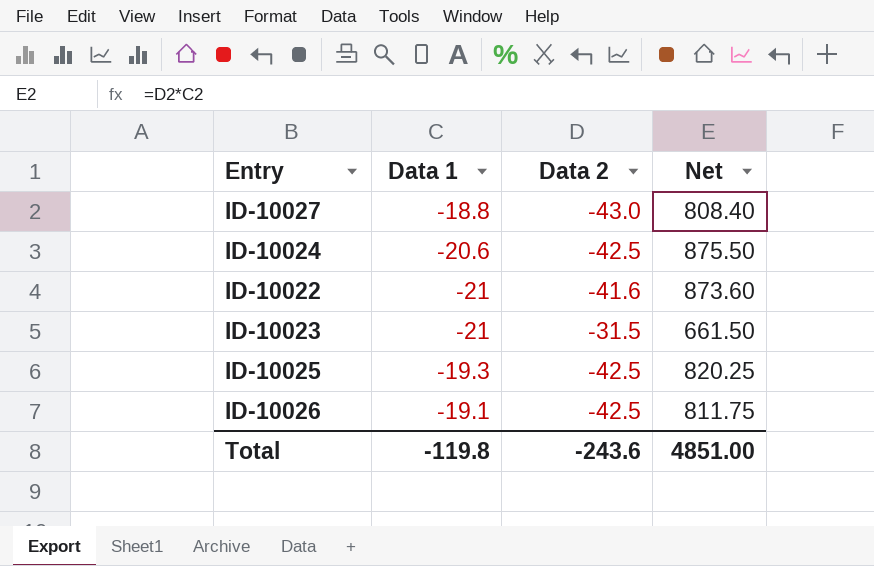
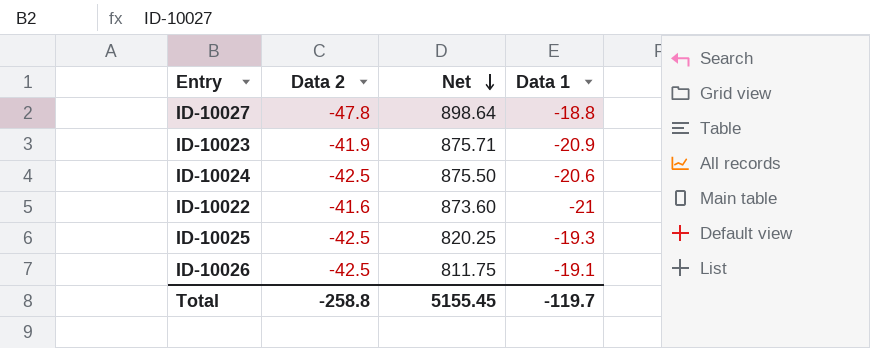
row order: none -> Net descending
column Data 1 | position: 2 -> 4
ID-10027 | Data 2: -43.0 -> -47.8
ID-10027 | Net: 808.40 -> 898.64
ID-10023 | Data 2: -31.5 -> -41.9
ID-10023 | Net: 661.50 -> 875.71
ID-10023 | Data 1: -21 -> -20.9
Total | Data 2: -243.6 -> -258.8
Total | Net: 4851.00 -> 5155.45
Total | Data 1: -119.8 -> -119.7

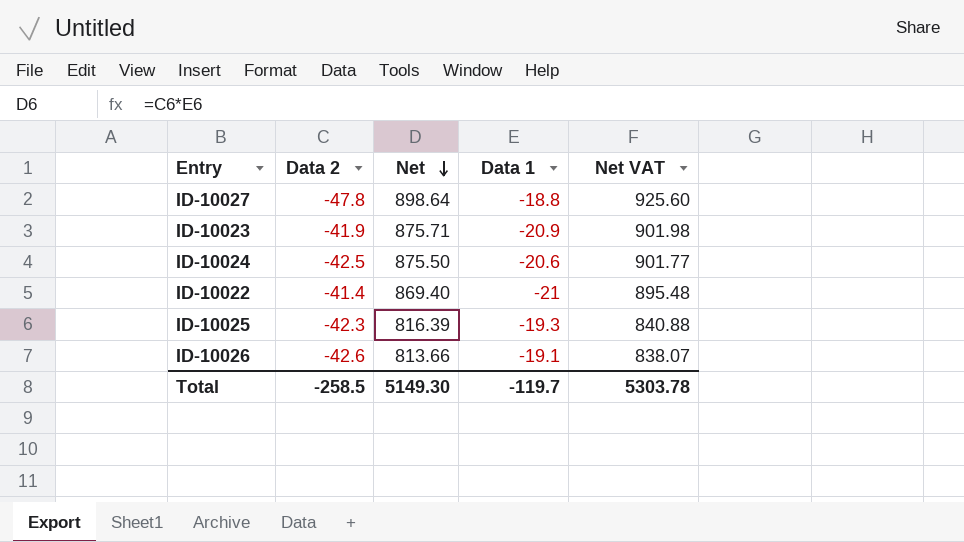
column Net VAT | formula: none -> [Net] * 1.03
ID-10022 | Data 2: -41.6 -> -41.4
ID-10022 | Net: 873.60 -> 869.40
ID-10025 | Data 2: -42.5 -> -42.3
ID-10025 | Net: 820.25 -> 816.39
ID-10026 | Data 2: -42.5 -> -42.6
ID-10026 | Net: 811.75 -> 813.66
Total | Data 2: -258.8 -> -258.5
Total | Net: 5155.45 -> 5149.30

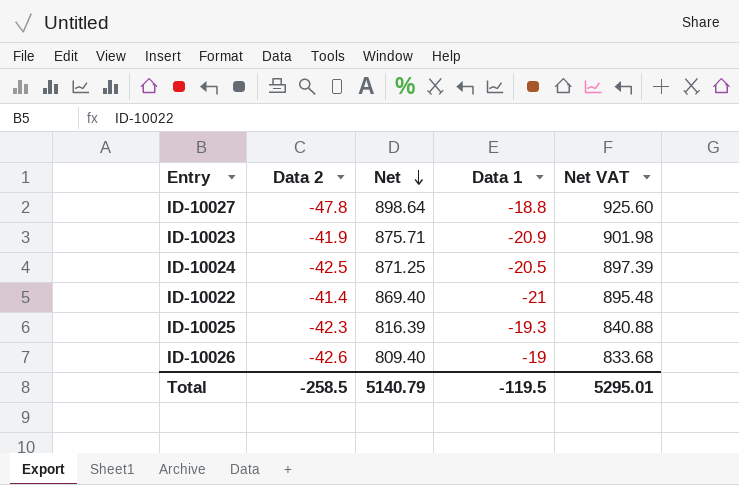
ID-10024 | Net: 875.50 -> 871.25
ID-10024 | Data 1: -20.6 -> -20.5
ID-10024 | Net VAT: 901.77 -> 897.39
ID-10026 | Net: 813.66 -> 809.40
ID-10026 | Data 1: -19.1 -> -19
ID-10026 | Net VAT: 838.07 -> 833.68
Total | Net: 5149.30 -> 5140.79
Total | Data 1: -119.7 -> -119.5
Total | Net VAT: 5303.78 -> 5295.01

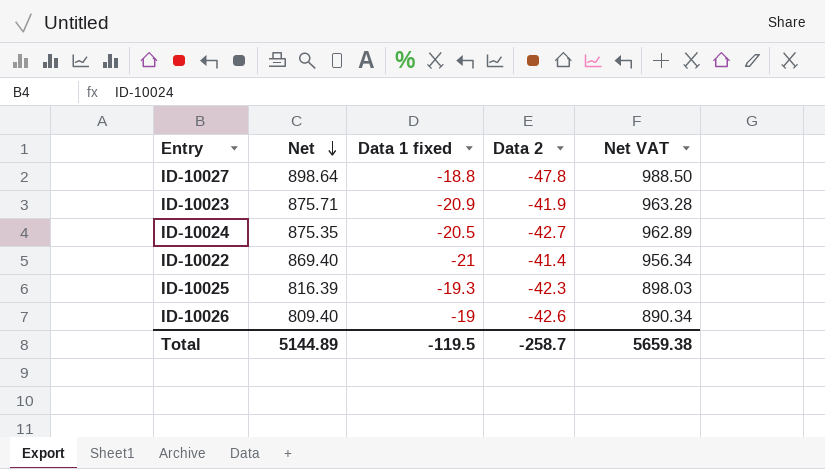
column name: Data 1 -> Data 1 fixed
column Data 2 | position: 2 -> 4
column Net VAT | formula: [Net] * 1.03 -> [Net] * 1.1
ID-10024 | Net: 871.25 -> 875.35
ID-10024 | Data 2: -42.5 -> -42.7
Total | Net: 5140.79 -> 5144.89
Total | Data 2: -258.5 -> -258.7
Total | Net VAT: 5295.01 -> 5659.38

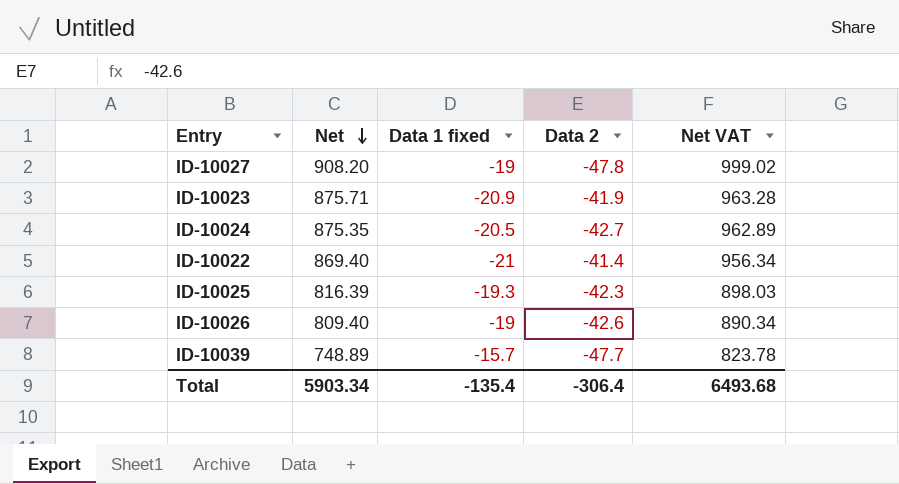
ID-10027 | Net: 898.64 -> 908.20
ID-10027 | Data 1 fixed: -18.8 -> -19
ID-10027 | Net VAT: 988.50 -> 999.02
row ID-10039: none -> 748.89 | -15.7 | -47.7 | 823.78
Total | Net: 5144.89 -> 5903.34
Total | Data 1 fixed: -119.5 -> -135.4
Total | Data 2: -258.7 -> -306.4
Total | Net VAT: 5659.38 -> 6493.68

